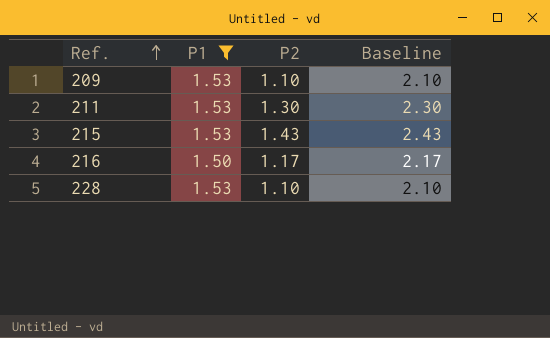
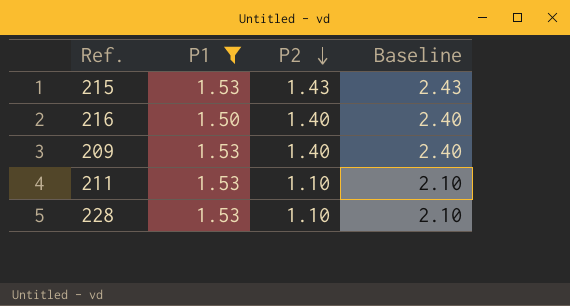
row order: Ref. ascending -> P2 descending
216 | P2: 1.17 -> 1.40
216 | Baseline: 2.17 -> 2.40
209 | P2: 1.10 -> 1.40
209 | Baseline: 2.10 -> 2.40
211 | P2: 1.30 -> 1.10
211 | Baseline: 2.30 -> 2.10

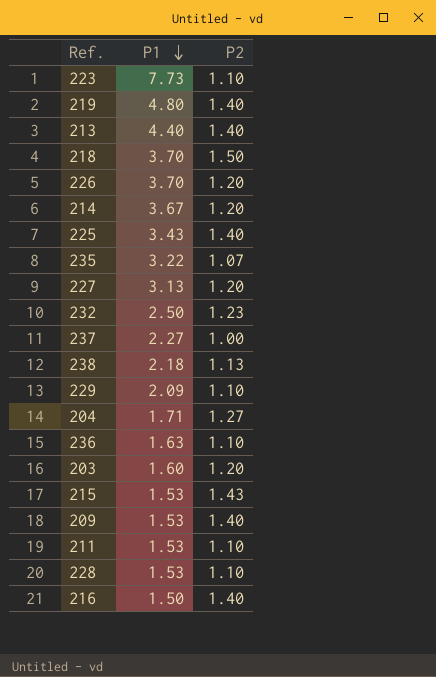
filter: P1 <= 1.53 -> none
row order: P2 descending -> P1 descending
column Baseline | formula: [P2] + 1 -> none

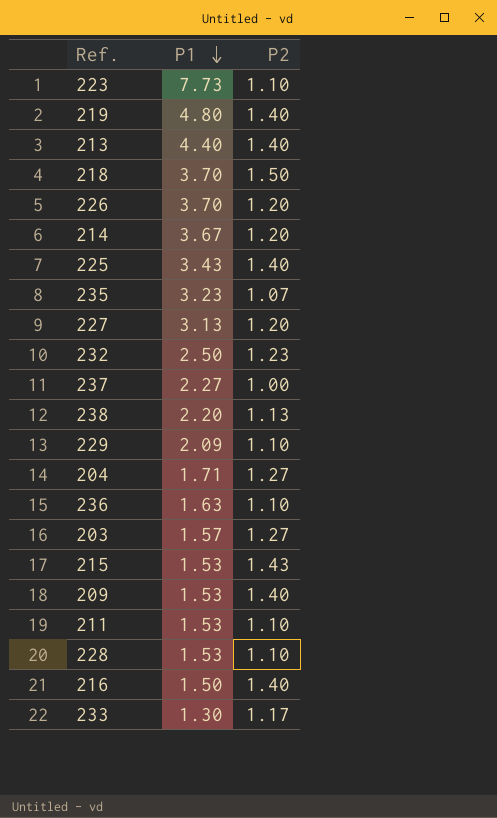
235 | P1: 3.22 -> 3.23
238 | P1: 2.18 -> 2.20
203 | P1: 1.60 -> 1.57
203 | P2: 1.20 -> 1.27
row 233: none -> 1.30 | 1.17

